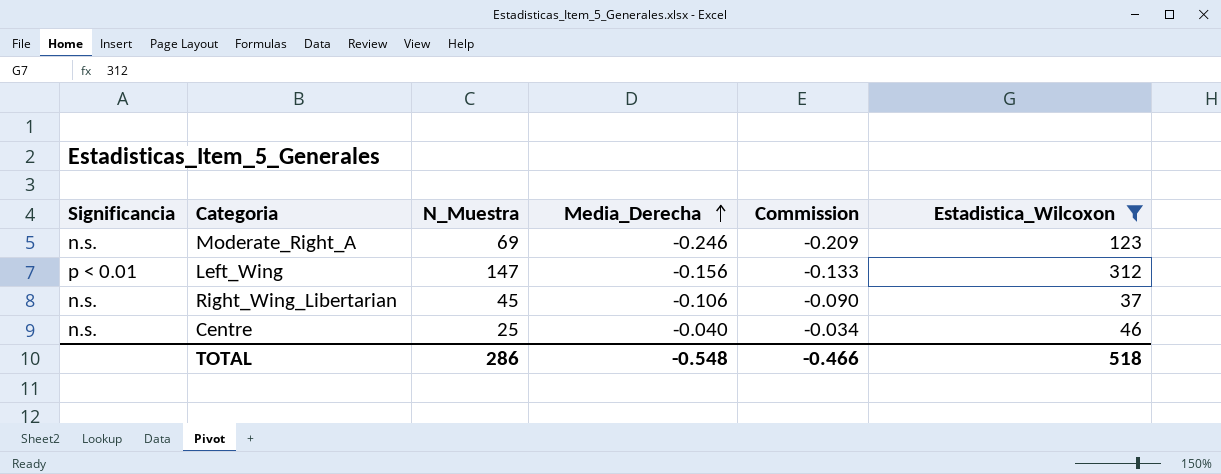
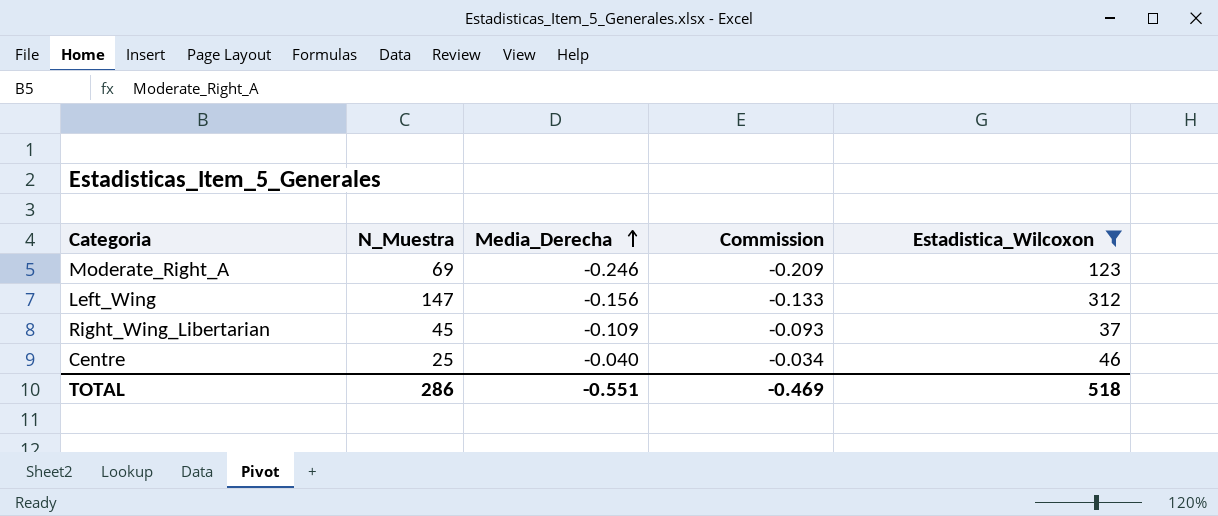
column Significancia | position: 1 -> none
Right_Wing_Libertarian | Media_Derecha: -0.106 -> -0.109
Right_Wing_Libertarian | Commission: -0.090 -> -0.093
TOTAL | Media_Derecha: -0.548 -> -0.551
TOTAL | Commission: -0.466 -> -0.469

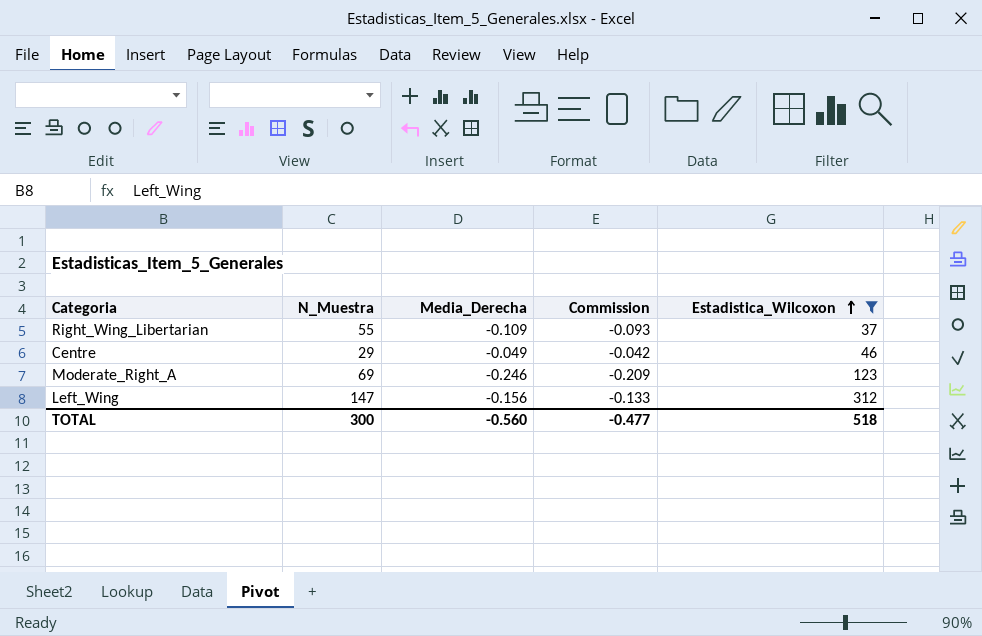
row order: Media_Derecha ascending -> Estadistica_Wilcoxon ascending
Right_Wing_Libertarian | N_Muestra: 45 -> 55
Centre | N_Muestra: 25 -> 29
Centre | Media_Derecha: -0.040 -> -0.049
Centre | Commission: -0.034 -> -0.042
TOTAL | N_Muestra: 286 -> 300
TOTAL | Media_Derecha: -0.551 -> -0.560
TOTAL | Commission: -0.469 -> -0.477

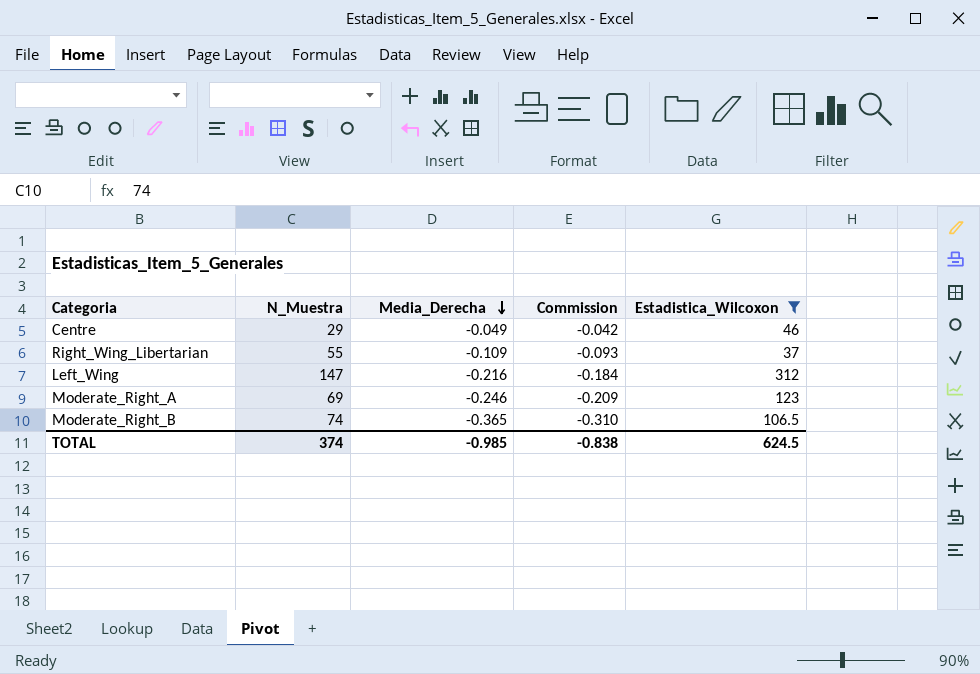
row order: Estadistica_Wilcoxon ascending -> Media_Derecha descending
Left_Wing | Media_Derecha: -0.156 -> -0.216
Left_Wing | Commission: -0.133 -> -0.184
row Moderate_Right_B: none -> 74 | -0.365 | -0.310 | 106.5
TOTAL | N_Muestra: 300 -> 374
TOTAL | Media_Derecha: -0.560 -> -0.985
TOTAL | Commission: -0.477 -> -0.838
TOTAL | Estadistica_Wilcoxon: 518 -> 624.5

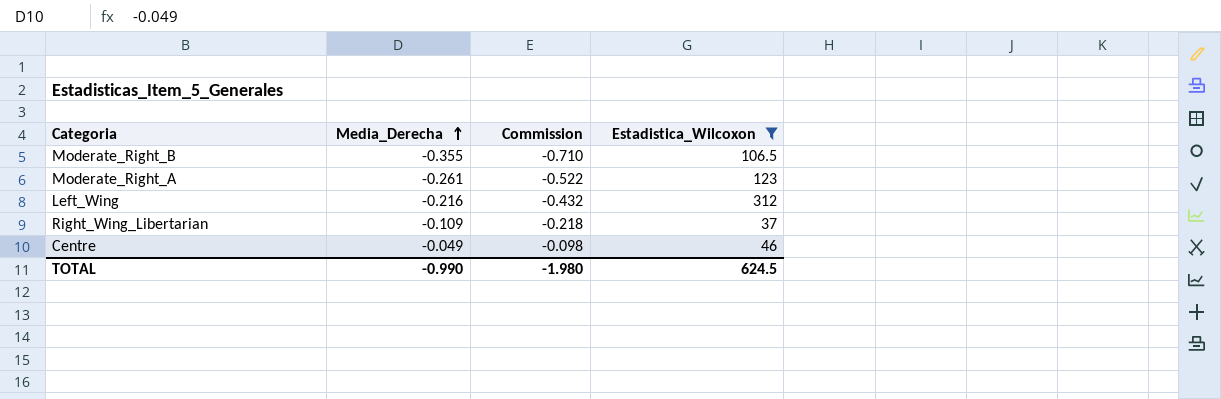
row order: Media_Derecha descending -> Media_Derecha ascending
column N_Muestra | position: 2 -> none
column Commission | formula: [Media_Derecha] * 0.85 -> [Media_Derecha] * 2
Moderate_Right_B | Media_Derecha: -0.365 -> -0.355
Moderate_Right_A | Media_Derecha: -0.246 -> -0.261
TOTAL | Media_Derecha: -0.985 -> -0.990
TOTAL | Commission: -0.838 -> -1.980

